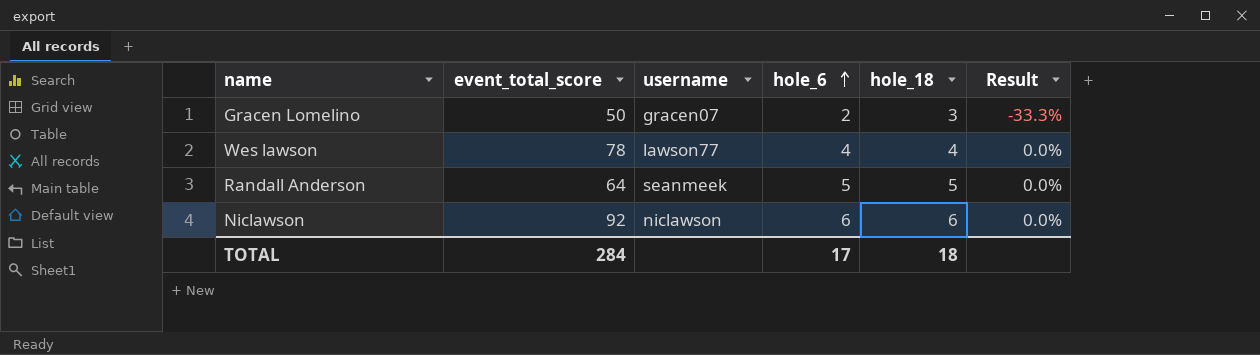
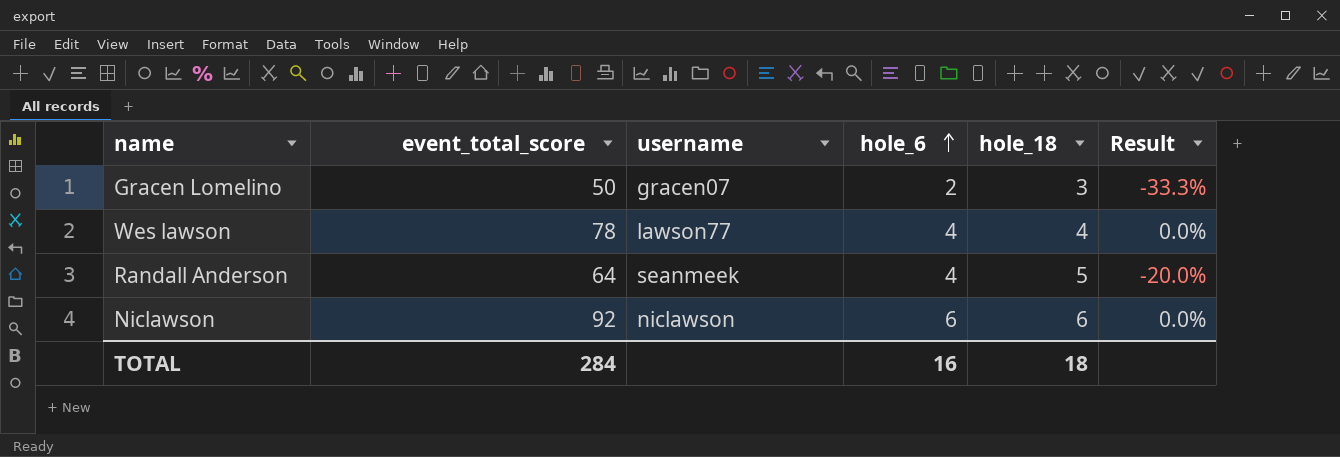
Randall Anderson | hole_6: 5 -> 4
Randall Anderson | Result: 0.0% -> -20.0%
TOTAL | hole_6: 17 -> 16

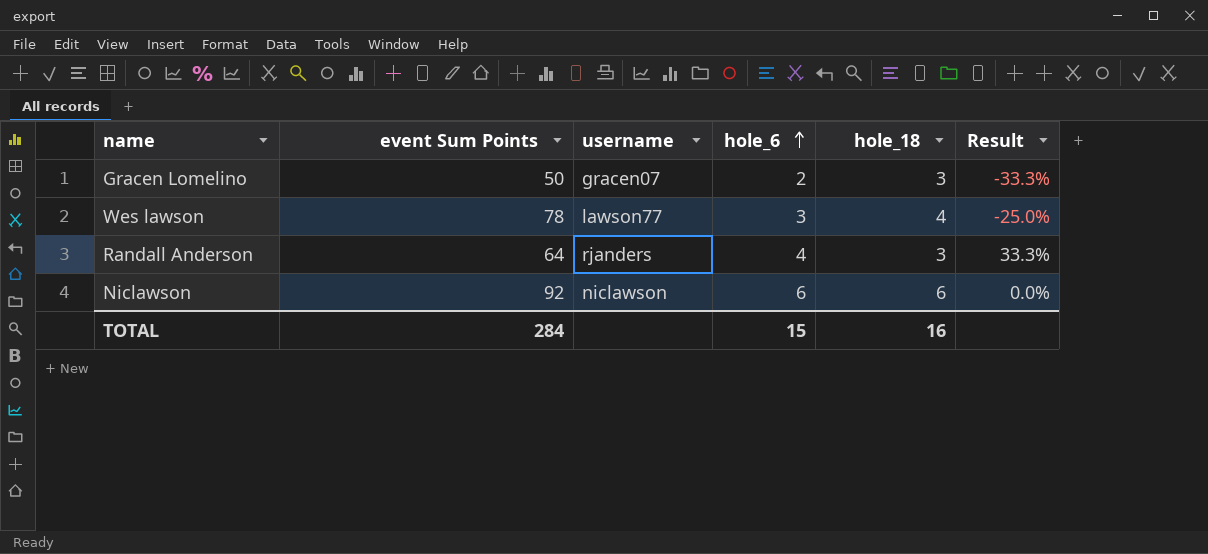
column name: event_total_score -> event Sum Points
Wes lawson | hole_6: 4 -> 3
Wes lawson | Result: 0.0% -> -25.0%
Randall Anderson | username: seanmeek -> rjanders
Randall Anderson | hole_18: 5 -> 3
Randall Anderson | Result: -20.0% -> 33.3%
TOTAL | hole_6: 16 -> 15
TOTAL | hole_18: 18 -> 16

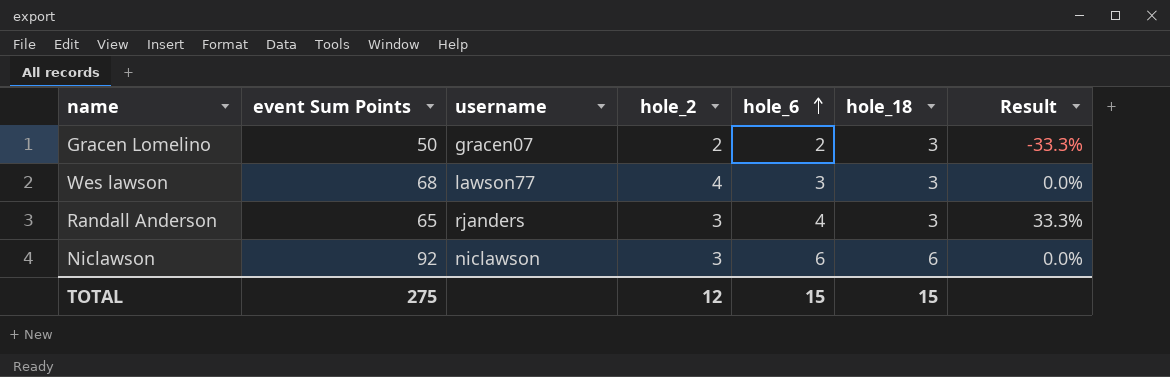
column hole_2 | position: none -> 4
Wes lawson | event Sum Points: 78 -> 68
Wes lawson | hole_18: 4 -> 3
Wes lawson | Result: -25.0% -> 0.0%
Randall Anderson | event Sum Points: 64 -> 65
TOTAL | event Sum Points: 284 -> 275
TOTAL | hole_18: 16 -> 15

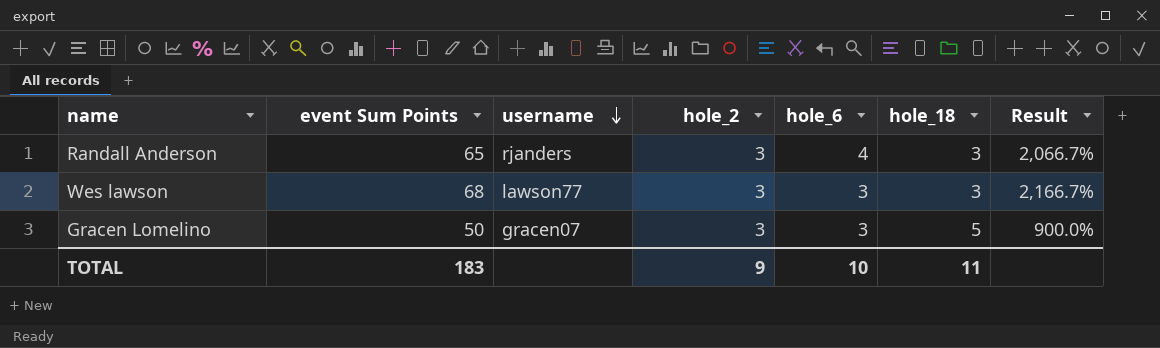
row order: hole_6 ascending -> username descending
column Result | formula: ([hole_6] - [hole_18]) / [hole_18] -> ([event Sum Points] - [hole_18]) / [hole_18]
row Niclawson: 92 | niclawson | 3 | 6 | 6 | 0.0% -> none
Wes lawson | hole_2: 4 -> 3
Gracen Lomelino | hole_2: 2 -> 3
Gracen Lomelino | hole_6: 2 -> 3
Gracen Lomelino | hole_18: 3 -> 5
TOTAL | event Sum Points: 275 -> 183
TOTAL | hole_2: 12 -> 9
TOTAL | hole_6: 15 -> 10
TOTAL | hole_18: 15 -> 11

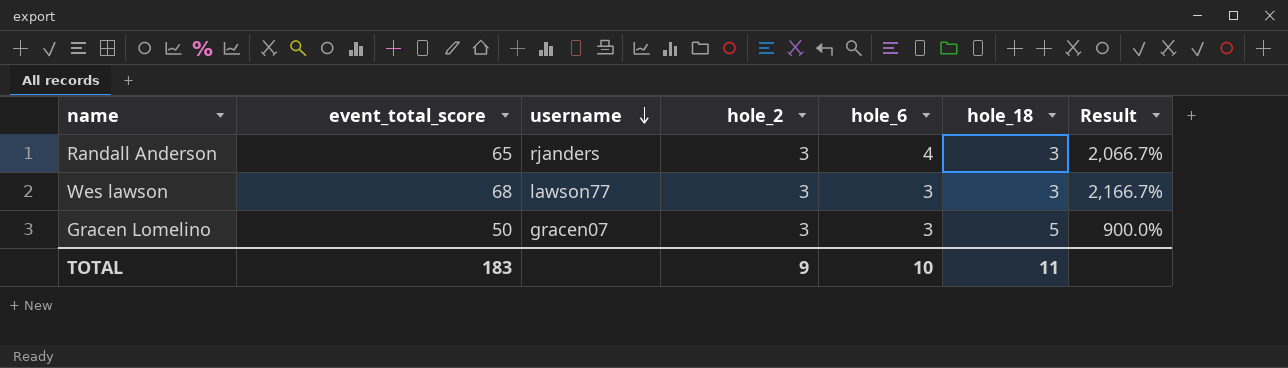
column name: event Sum Points -> event_total_score

